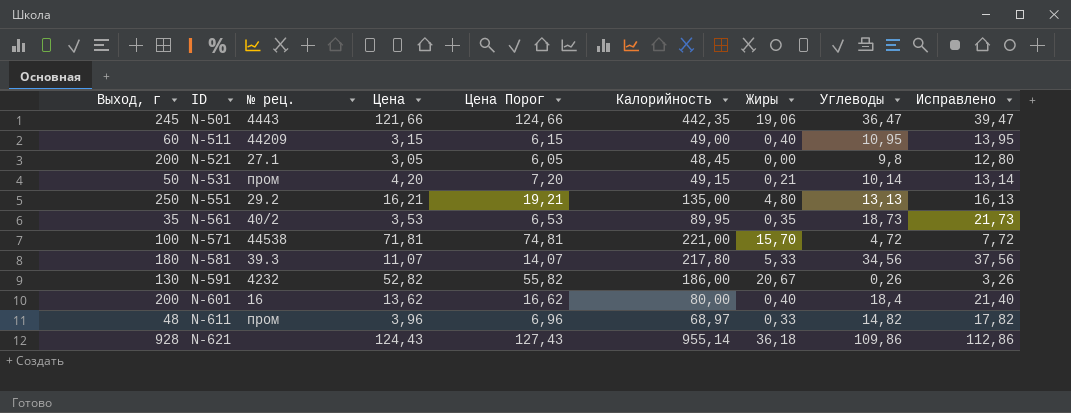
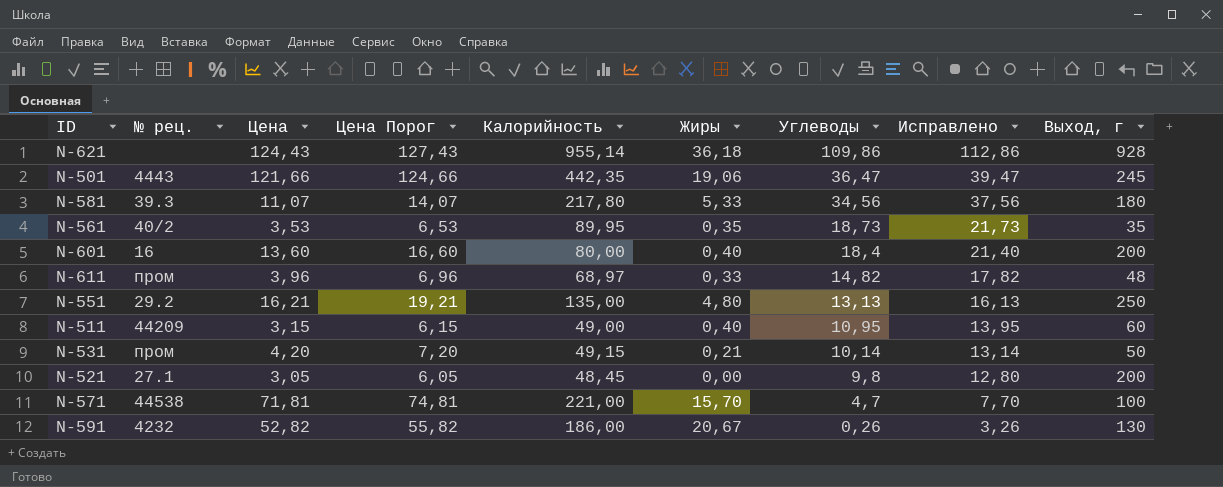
row order: ID ascending -> Углеводы descending
column Выход, г | position: 1 -> 9
N-601 | Цена: 13,62 -> 13,60
N-601 | Цена Порог: 16,62 -> 16,60
N-571 | Углеводы: 4,72 -> 4,7
N-571 | Исправлено: 7,72 -> 7,70

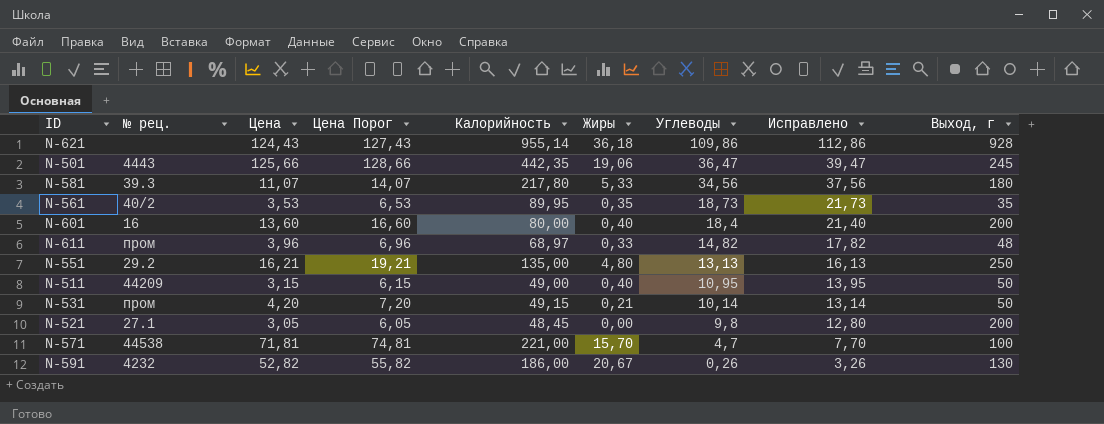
N-501 | Цена: 121,66 -> 125,66
N-501 | Цена Порог: 124,66 -> 128,66
N-511 | Выход, г: 60 -> 50

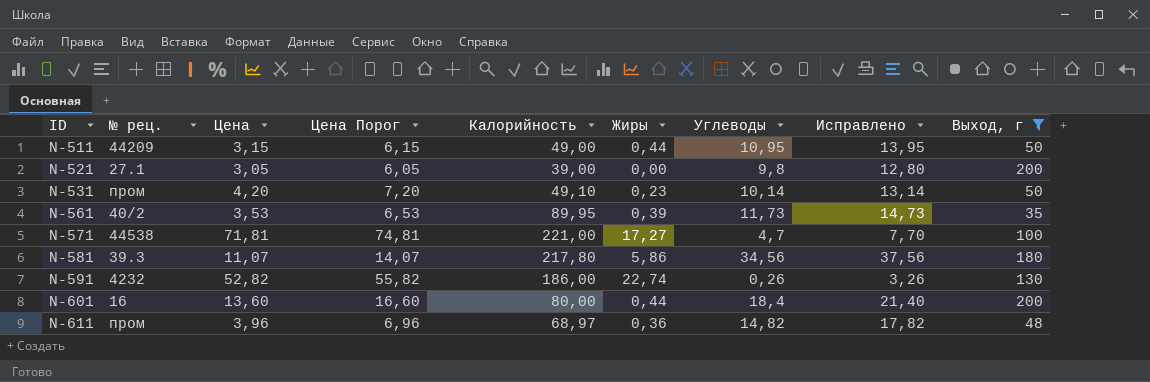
filter: none -> Выход, г <= 200
row order: Углеводы descending -> ID ascending
N-511 | Жиры: 0,40 -> 0,44
N-521 | Калорийность: 48,45 -> 39,00
N-531 | Калорийность: 49,15 -> 49,10
N-531 | Жиры: 0,21 -> 0,23
N-561 | Жиры: 0,35 -> 0,39
N-561 | Углеводы: 18,73 -> 11,73
N-561 | Исправлено: 21,73 -> 14,73
N-571 | Жиры: 15,70 -> 17,27
N-581 | Жиры: 5,33 -> 5,86
N-591 | Жиры: 20,67 -> 22,74
N-601 | Жиры: 0,40 -> 0,44
N-611 | Жиры: 0,33 -> 0,36

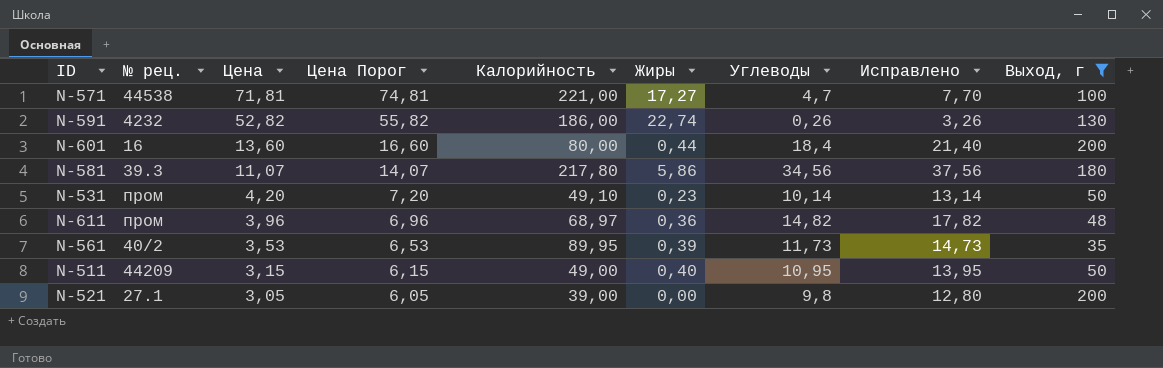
row order: ID ascending -> Цена descending
N-511 | Жиры: 0,44 -> 0,40

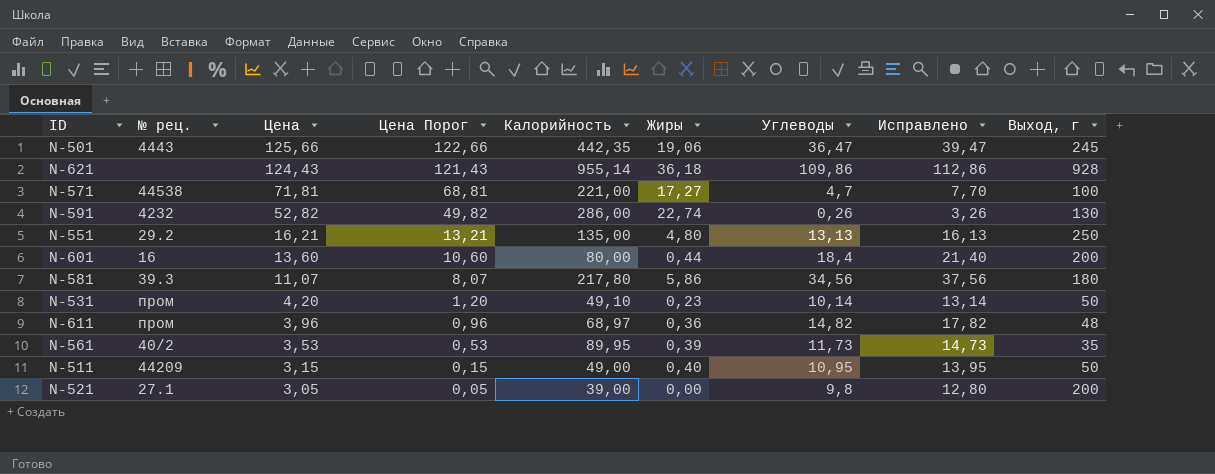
filter: Выход, г <= 200 -> none
column Цена Порог | formula: [Цена] + 3 -> [Цена] - 3
N-591 | Калорийность: 186,00 -> 286,00

